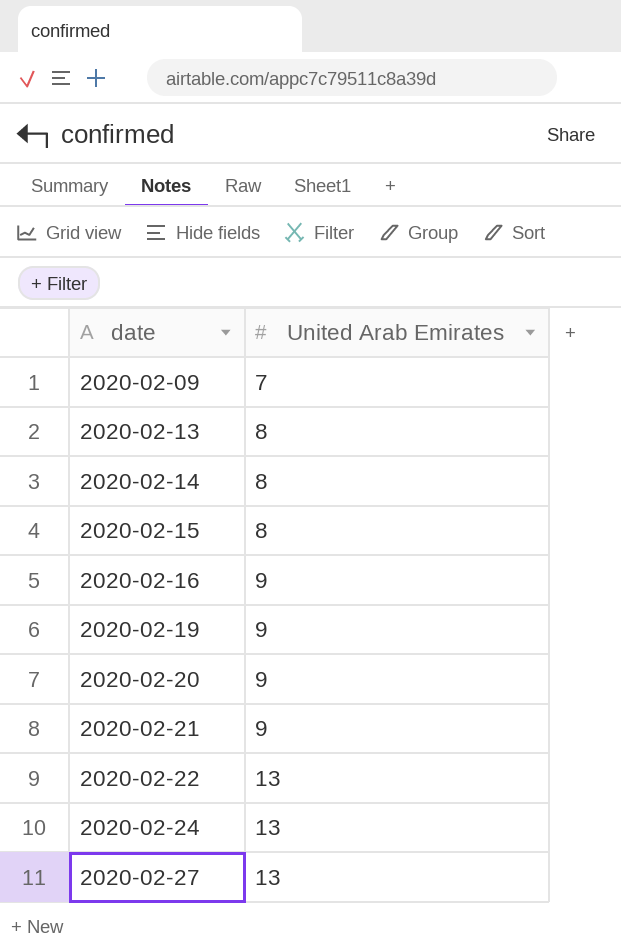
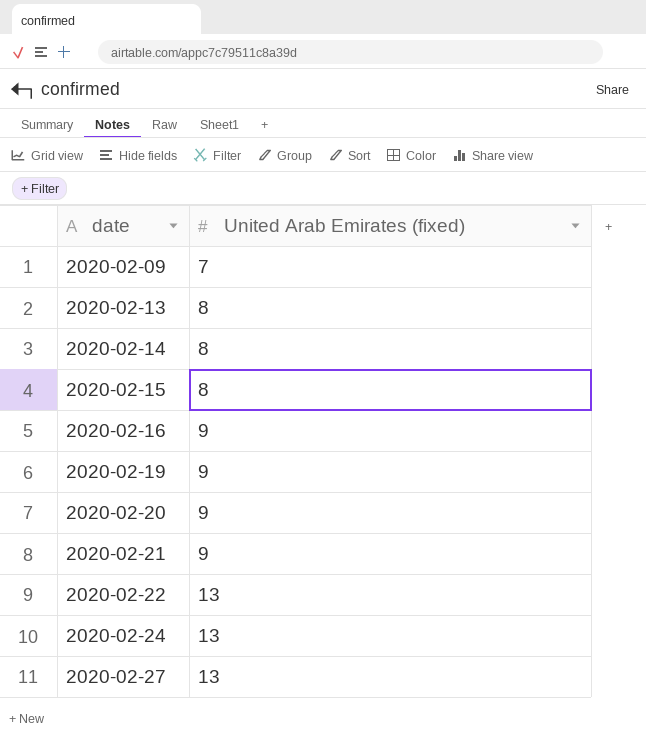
column name: United Arab Emirates -> United Arab Emirates (fixed)

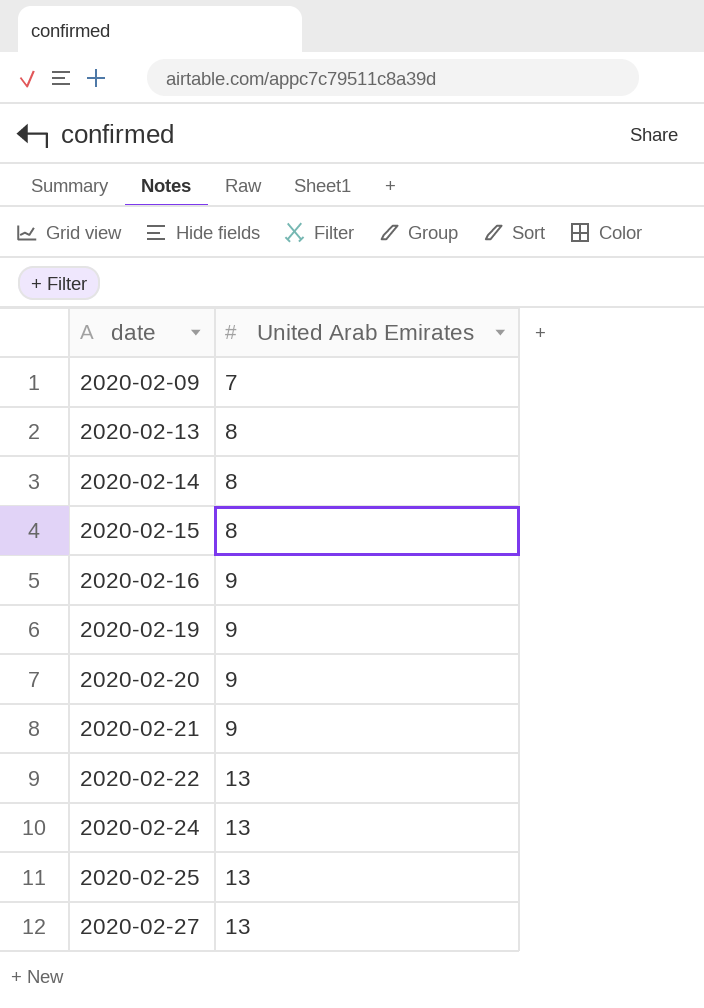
column name: United Arab Emirates (fixed) -> United Arab Emirates
row 2020-02-25: none -> 13

